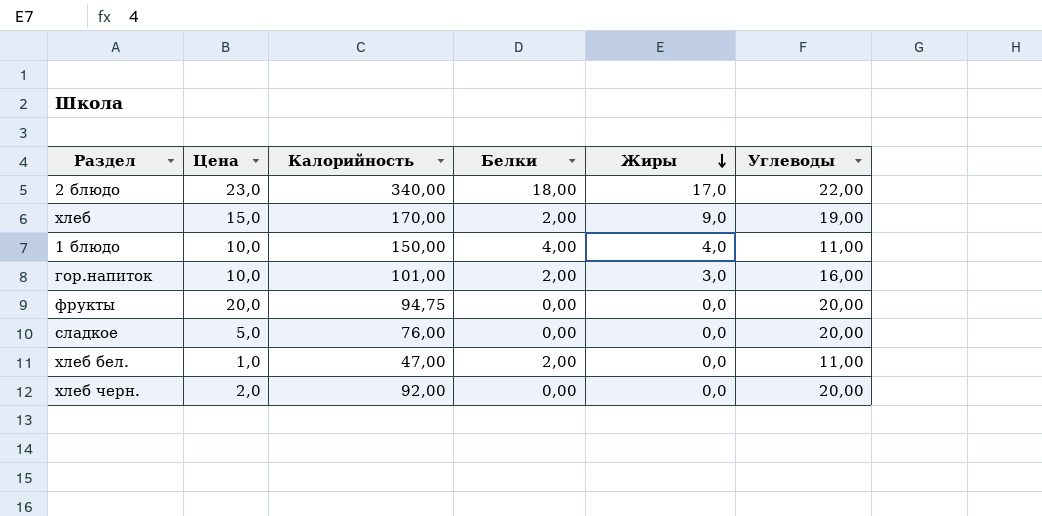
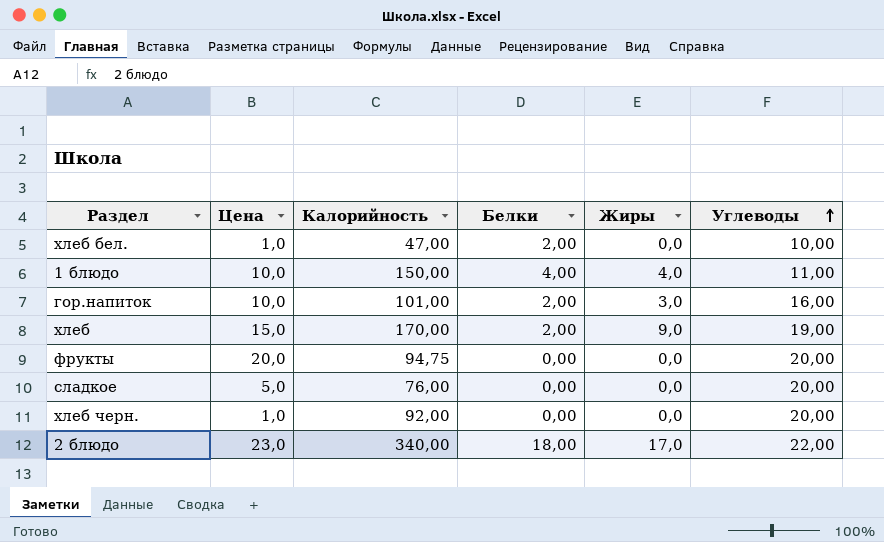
row order: Жиры descending -> Углеводы ascending
хлеб бел. | Углеводы: 11,00 -> 10,00
хлеб черн. | Цена: 2,0 -> 1,0

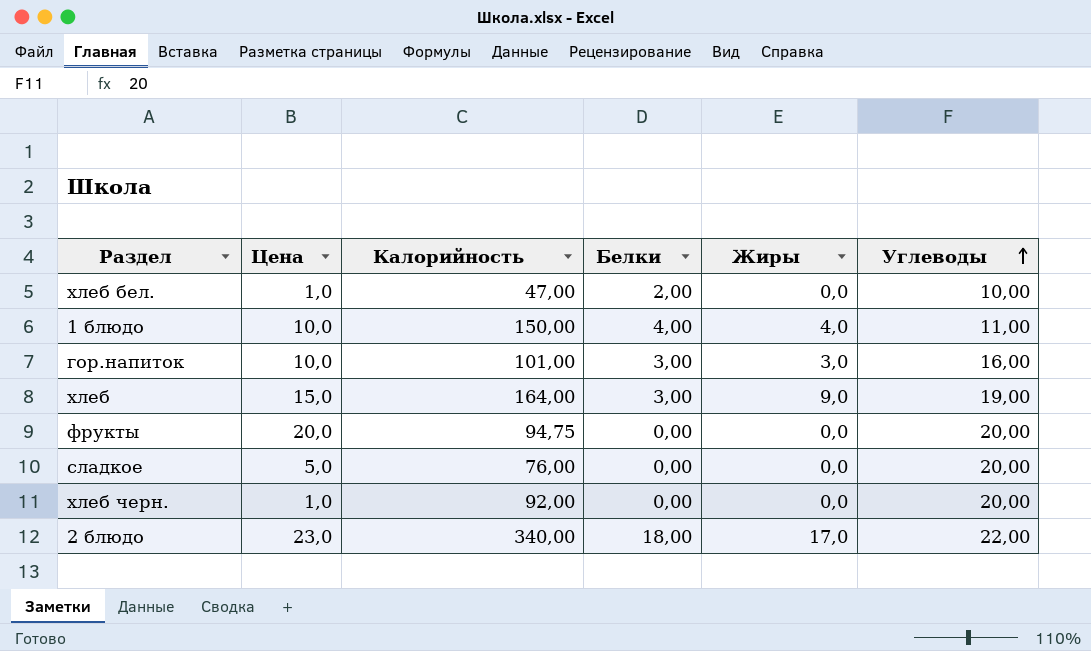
гор.напиток | Белки: 2,00 -> 3,00
хлеб | Калорийность: 170,00 -> 164,00
хлеб | Белки: 2,00 -> 3,00

